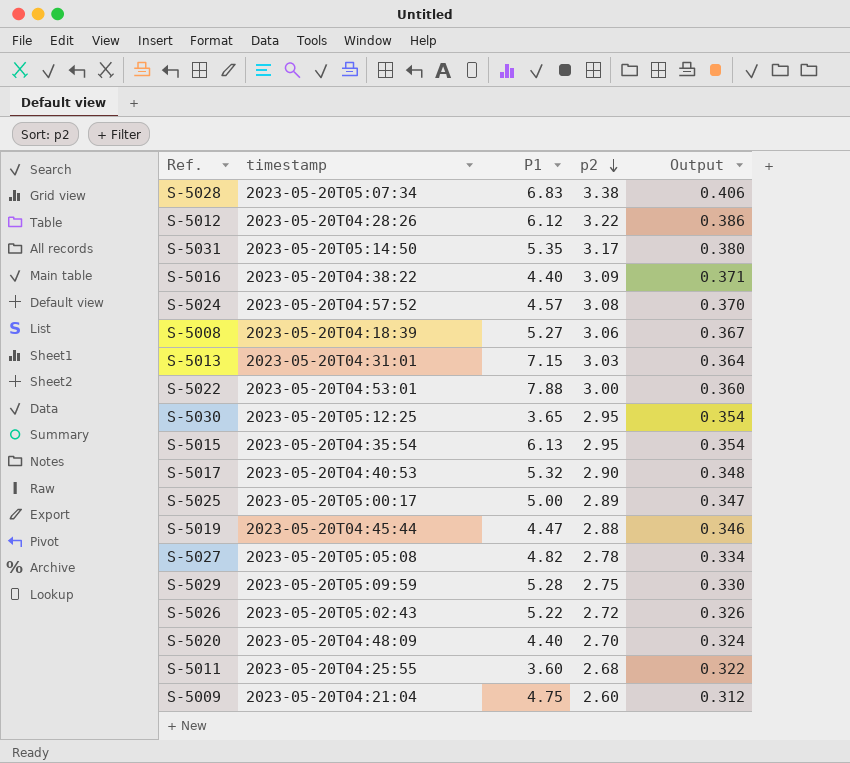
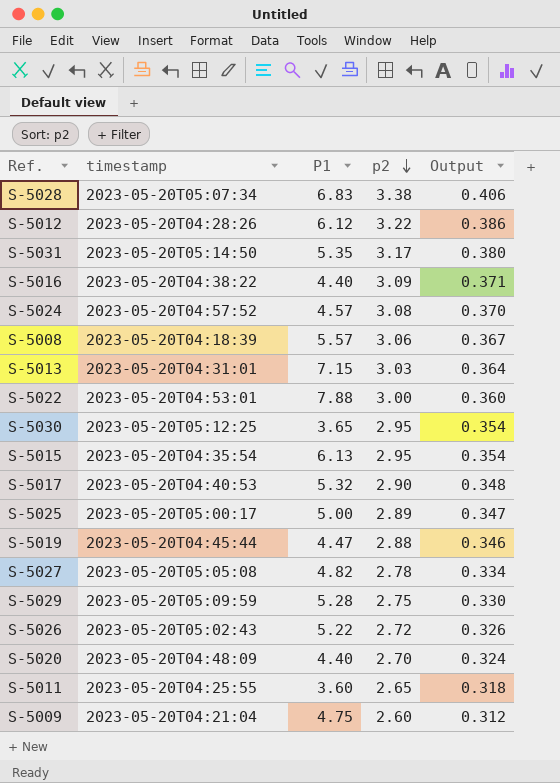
S-5008 | P1: 5.27 -> 5.57
S-5011 | p2: 2.68 -> 2.65
S-5011 | Output: 0.322 -> 0.318

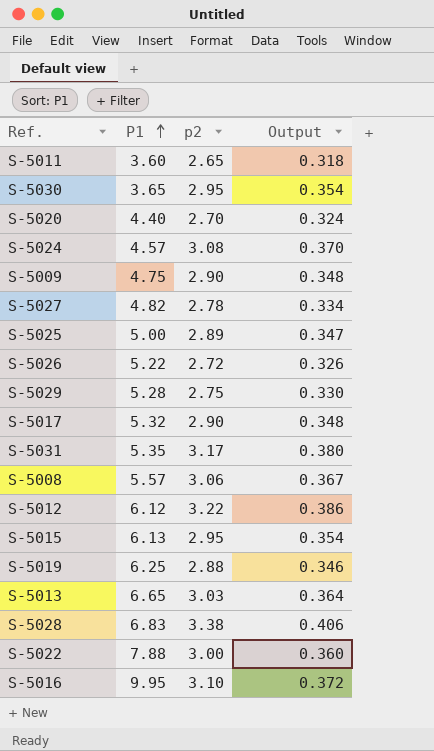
row order: p2 descending -> P1 ascending
column timestamp | position: 2 -> none
S-5009 | p2: 2.60 -> 2.90
S-5009 | Output: 0.312 -> 0.348
S-5019 | P1: 4.47 -> 6.25
S-5013 | P1: 7.15 -> 6.65
S-5016 | P1: 4.40 -> 9.95
S-5016 | p2: 3.09 -> 3.10
S-5016 | Output: 0.371 -> 0.372

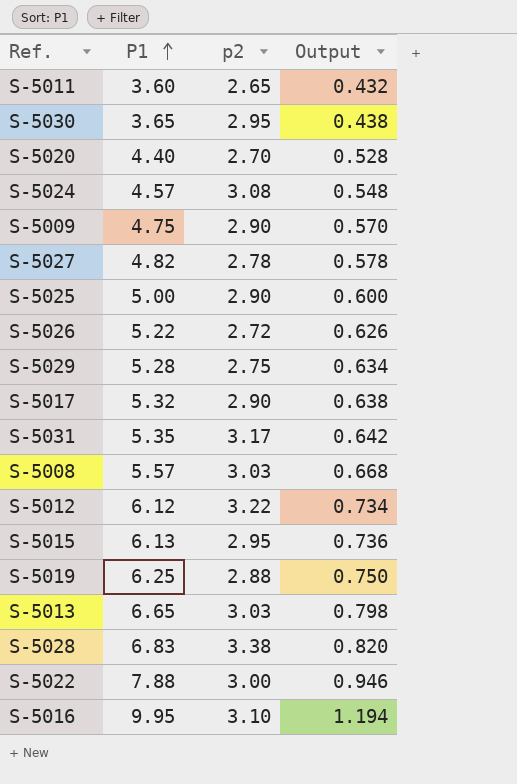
column Output | formula: [p2] * 0.12 -> [P1] * 0.12
S-5025 | p2: 2.89 -> 2.90
S-5008 | p2: 3.06 -> 3.03

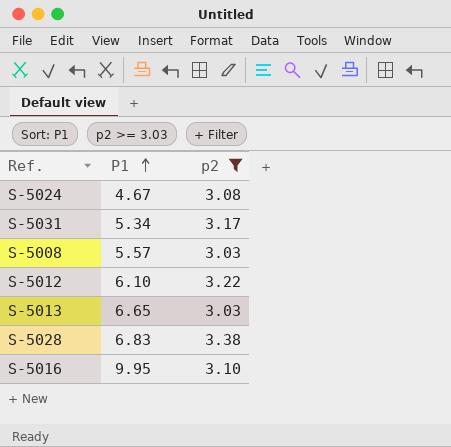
filter: none -> p2 >= 3.03
column Output | formula: [P1] * 0.12 -> none
S-5024 | P1: 4.57 -> 4.67
S-5031 | P1: 5.35 -> 5.34
S-5012 | P1: 6.12 -> 6.10

